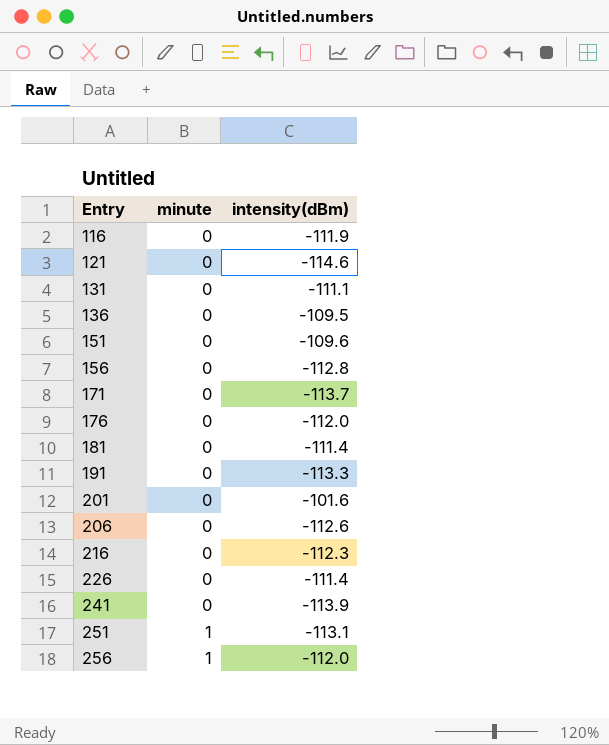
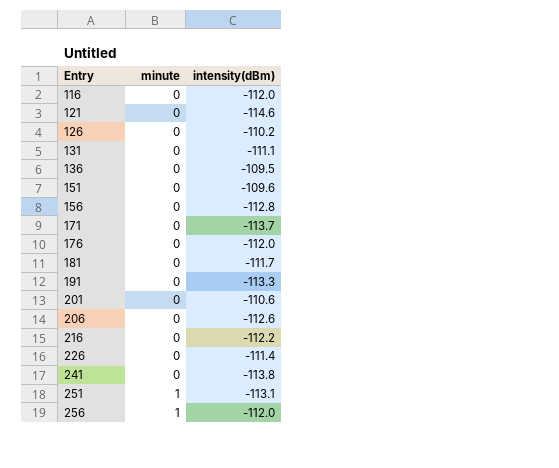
116 | intensity(dBm): -111.9 -> -112.0
row 126: none -> 0 | -110.2
181 | intensity(dBm): -111.4 -> -111.7
201 | intensity(dBm): -101.6 -> -110.6
216 | intensity(dBm): -112.3 -> -112.2
241 | intensity(dBm): -113.9 -> -113.8

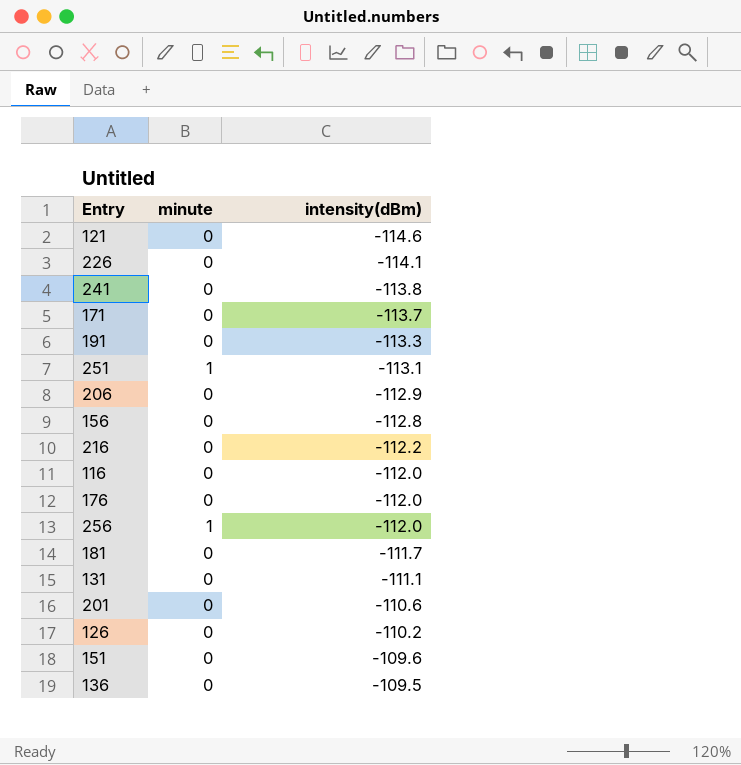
row order: Entry ascending -> intensity(dBm) ascending
226 | intensity(dBm): -111.4 -> -114.1
206 | intensity(dBm): -112.6 -> -112.9

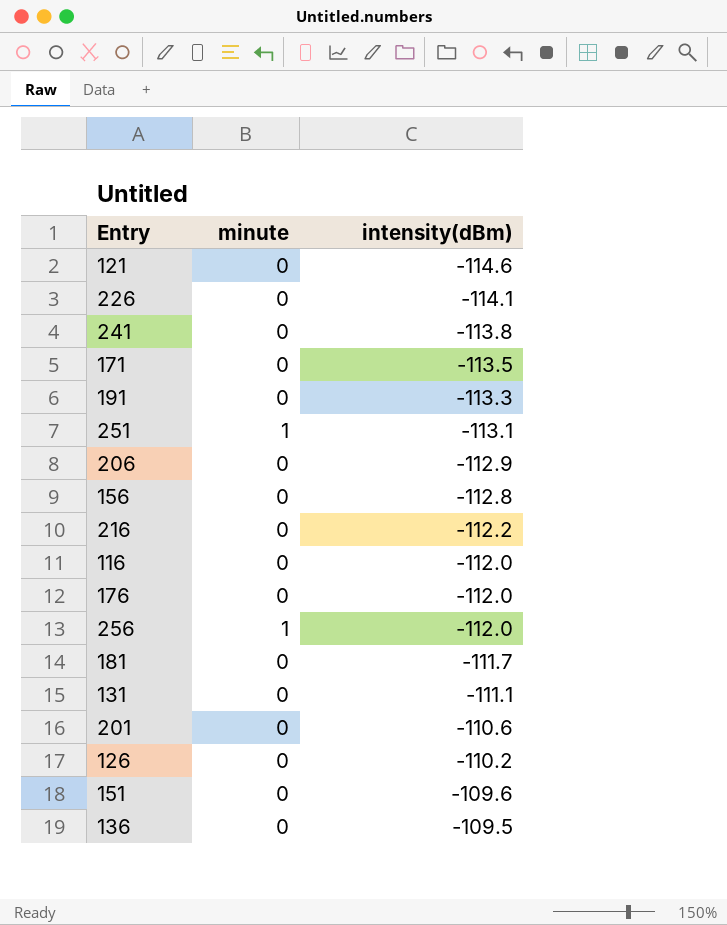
171 | intensity(dBm): -113.7 -> -113.5

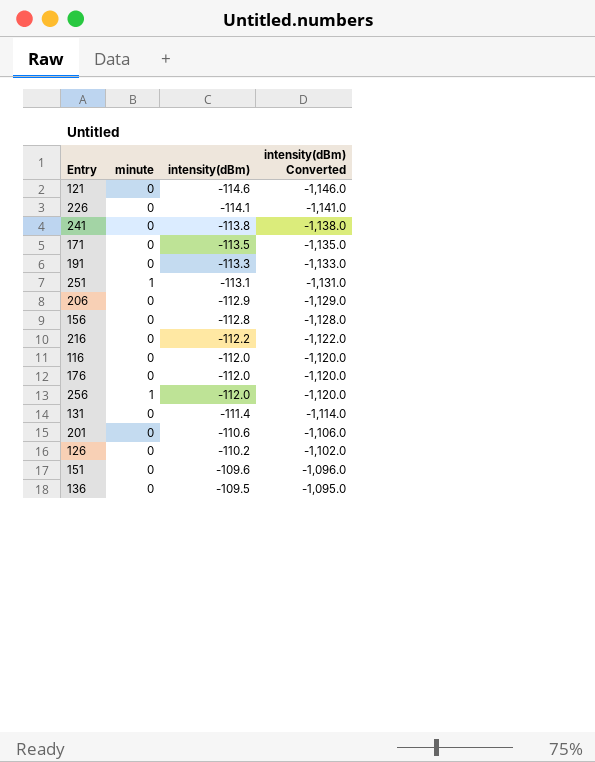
column intensity(dBm) Converted | formula: none -> [intensity(dBm)] * 10
row 181: 0 | -111.7 -> none
131 | intensity(dBm): -111.1 -> -111.4

